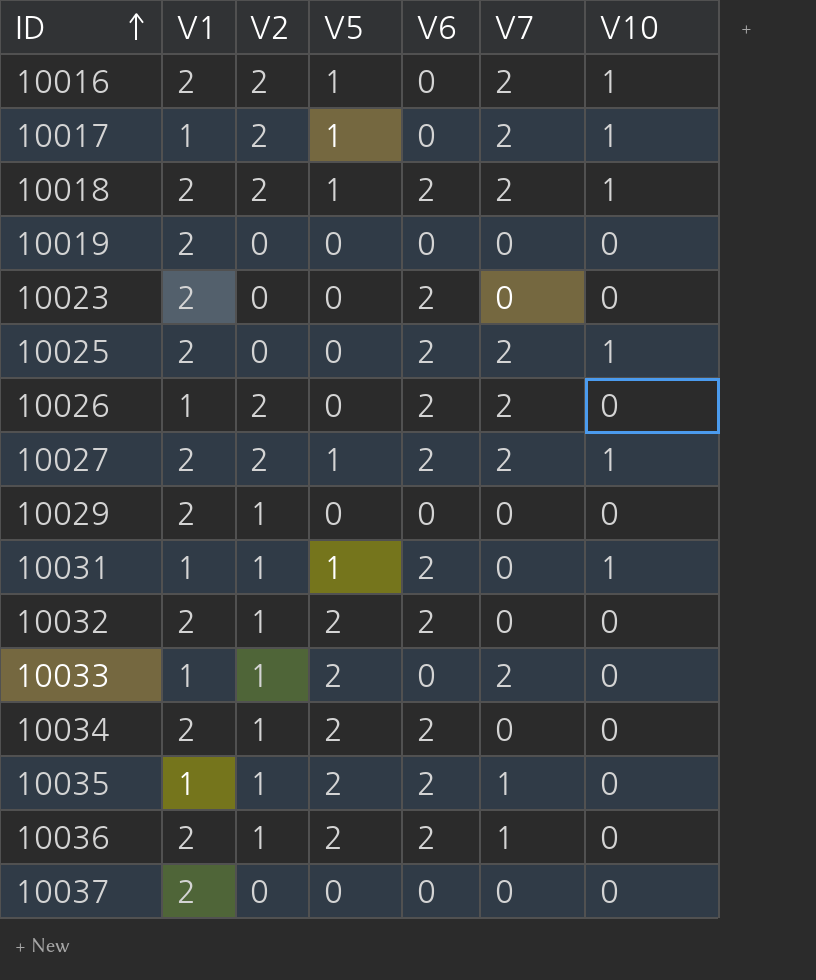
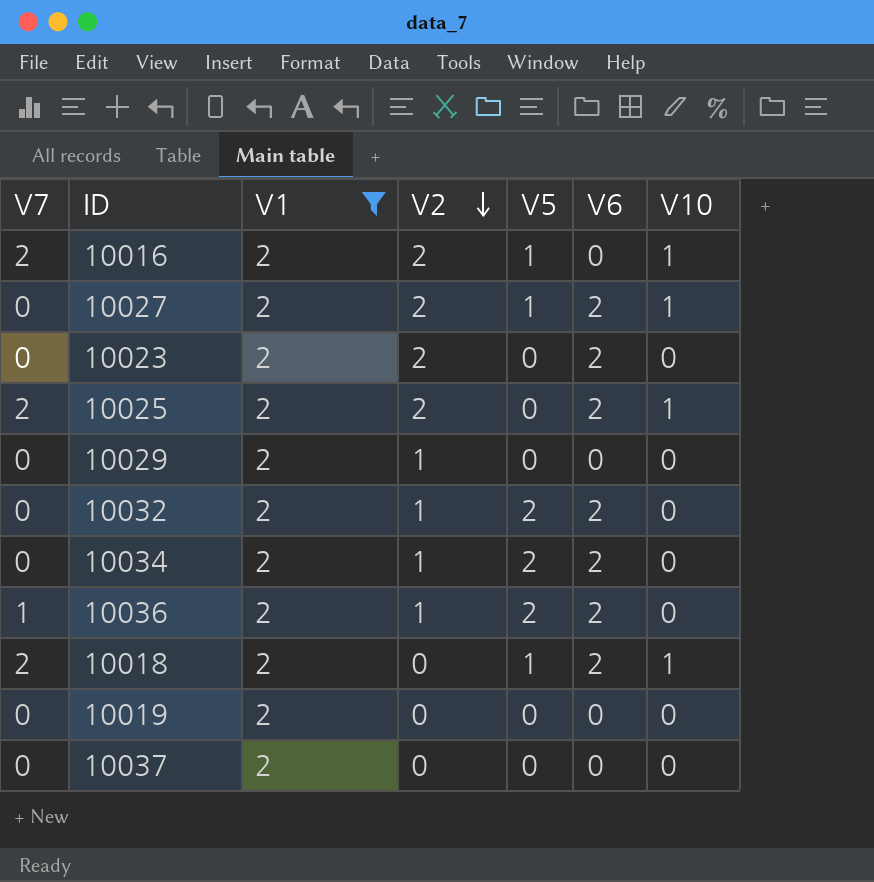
filter: none -> V1 = 2
row order: ID ascending -> V2 descending
column V7 | position: 6 -> 1
10027 | V7: 2 -> 0
10023 | V2: 0 -> 2
10025 | V2: 0 -> 2
10018 | V2: 2 -> 0

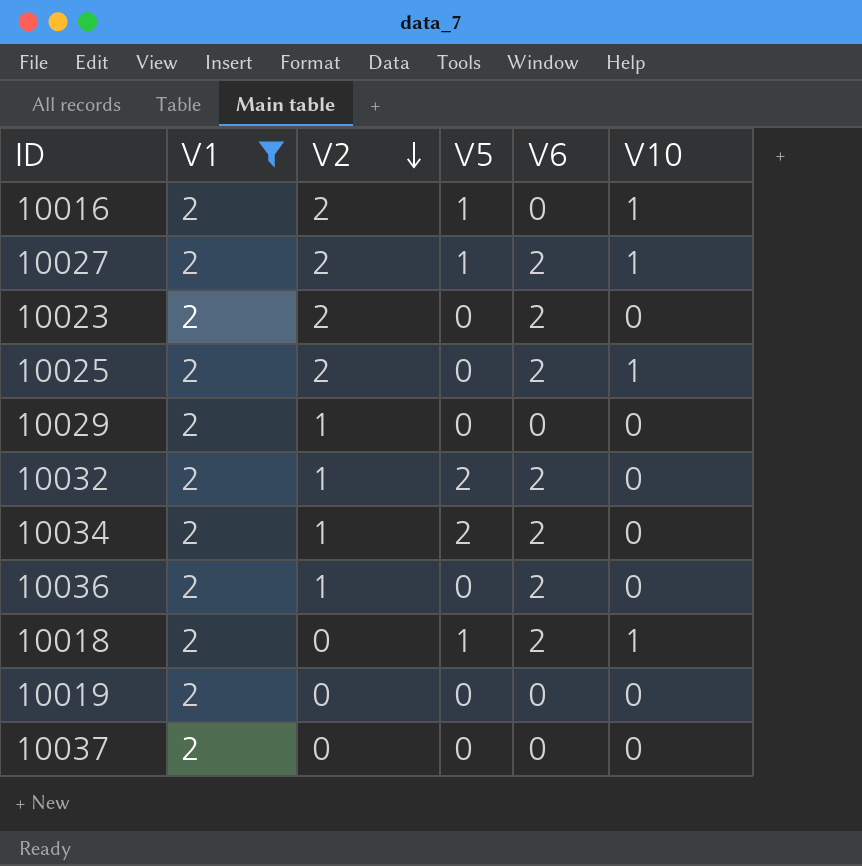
column V7 | position: 1 -> none
10036 | V5: 2 -> 0

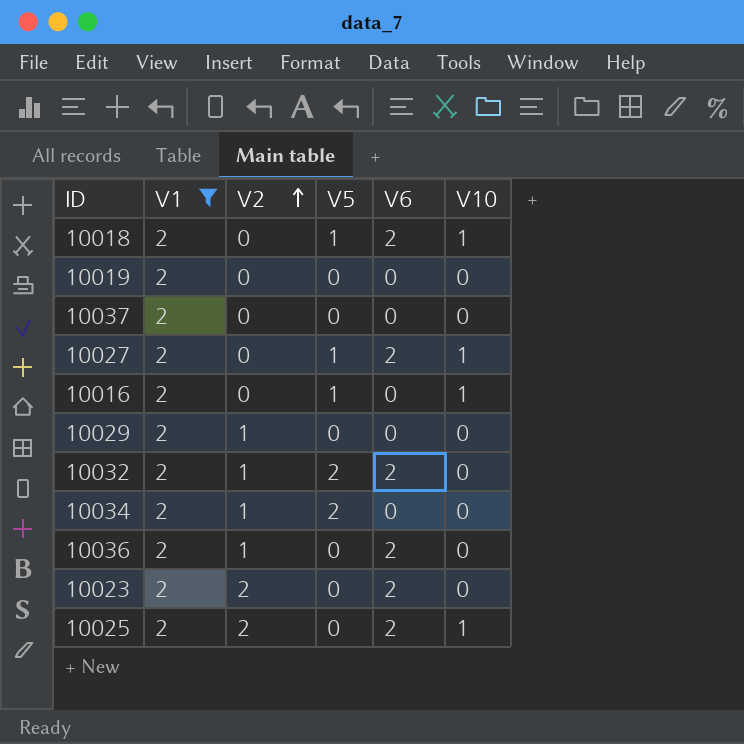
row order: V2 descending -> V2 ascending
10027 | V2: 2 -> 0
10016 | V2: 2 -> 0
10034 | V6: 2 -> 0

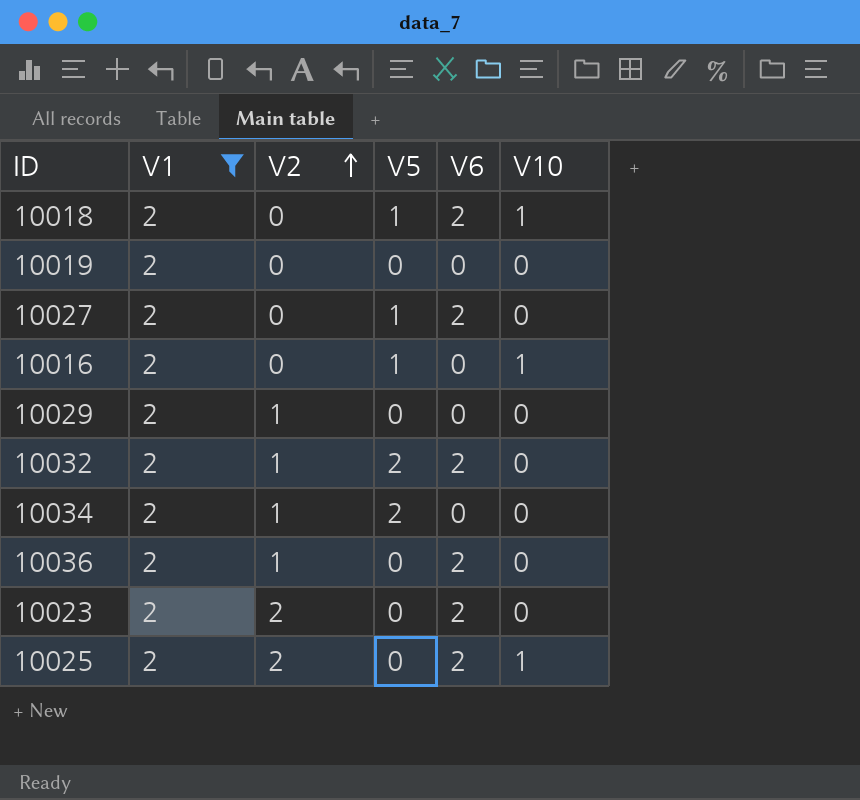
row 10037: 2 | 0 | 0 | 0 | 0 -> none
10027 | V10: 1 -> 0

